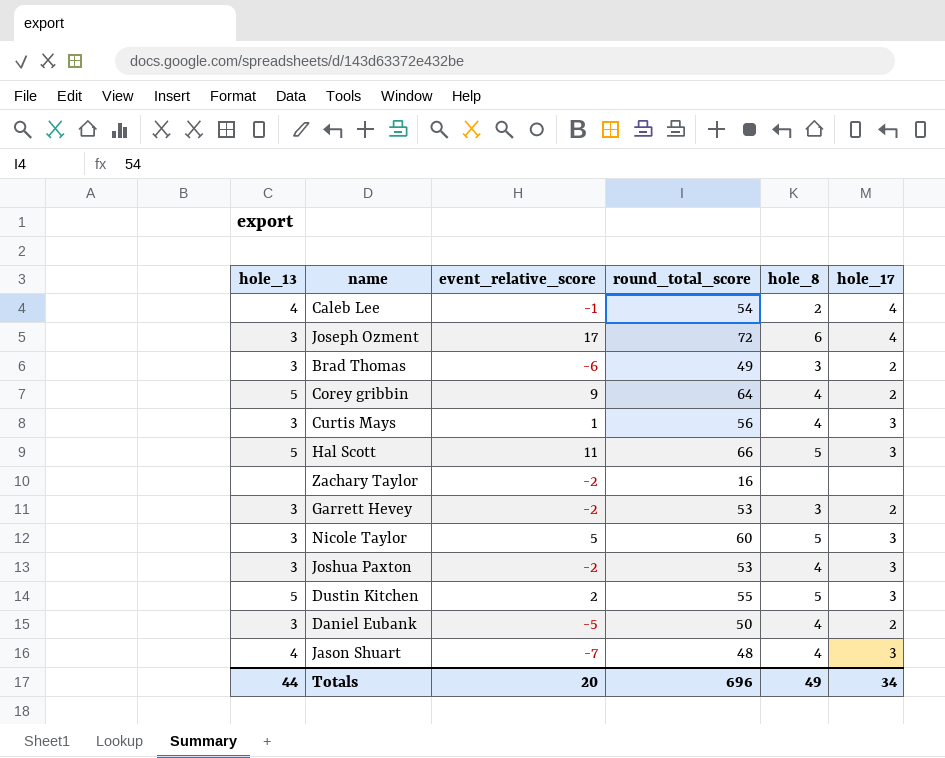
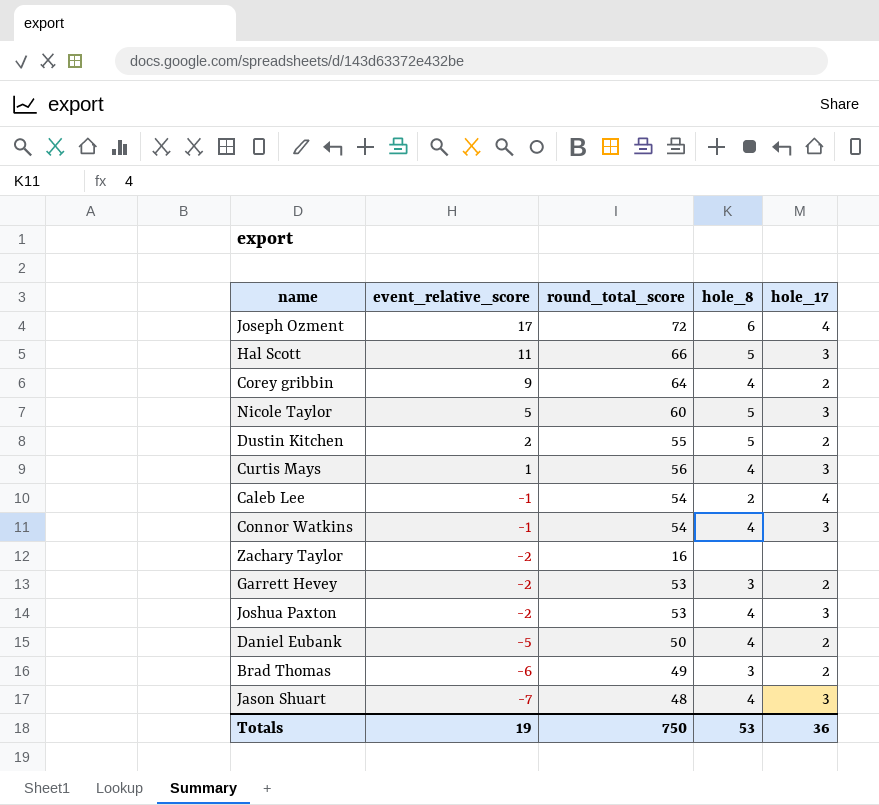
row order: none -> event_relative_score descending
column hole_13 | position: 1 -> none
Dustin Kitchen | hole_17: 3 -> 2
row Connor Watkins: none -> -1 | 54 | 4 | 3
Totals | event_relative_score: 20 -> 19
Totals | round_total_score: 696 -> 750
Totals | hole_8: 49 -> 53
Totals | hole_17: 34 -> 36

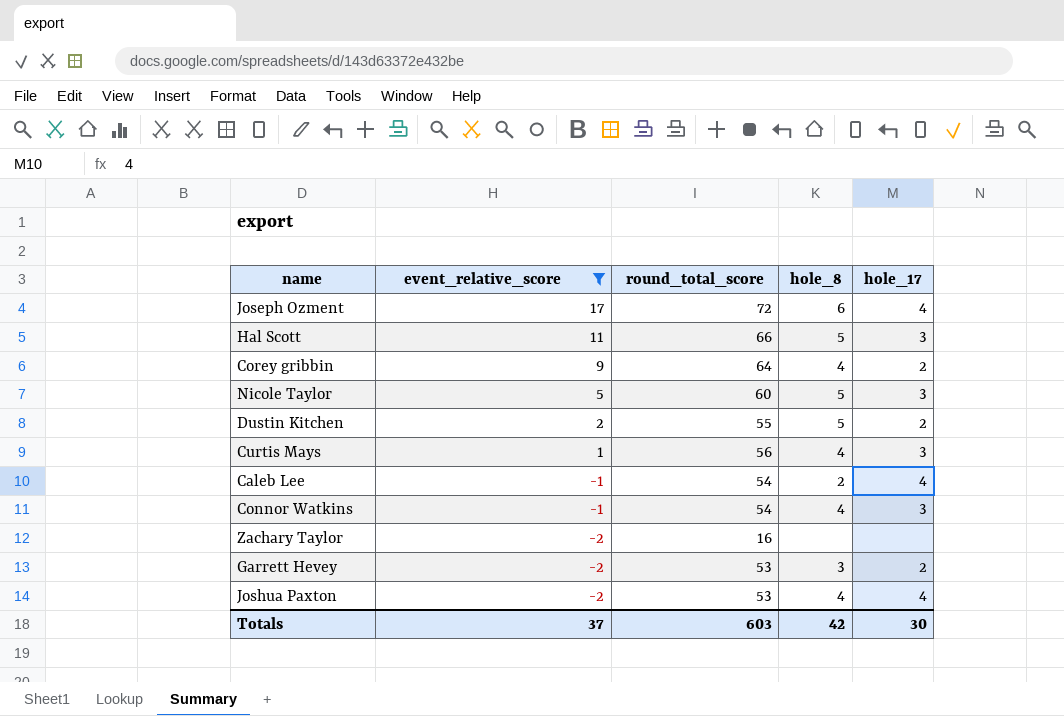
filter: none -> event_relative_score >= -2
Joshua Paxton | hole_17: 3 -> 4
Totals | event_relative_score: 19 -> 37
Totals | round_total_score: 750 -> 603
Totals | hole_8: 53 -> 42
Totals | hole_17: 36 -> 30

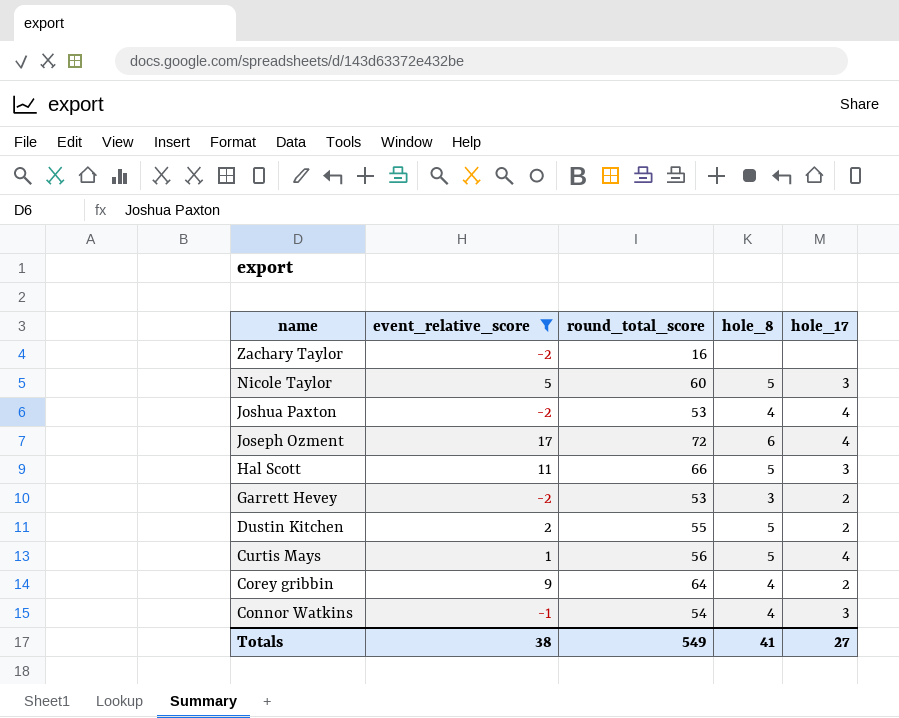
row order: event_relative_score descending -> name descending
row Caleb Lee: -1 | 54 | 2 | 4 -> none
Curtis Mays | hole_8: 4 -> 5
Curtis Mays | hole_17: 3 -> 4
Totals | event_relative_score: 37 -> 38
Totals | round_total_score: 603 -> 549
Totals | hole_8: 42 -> 41
Totals | hole_17: 30 -> 27

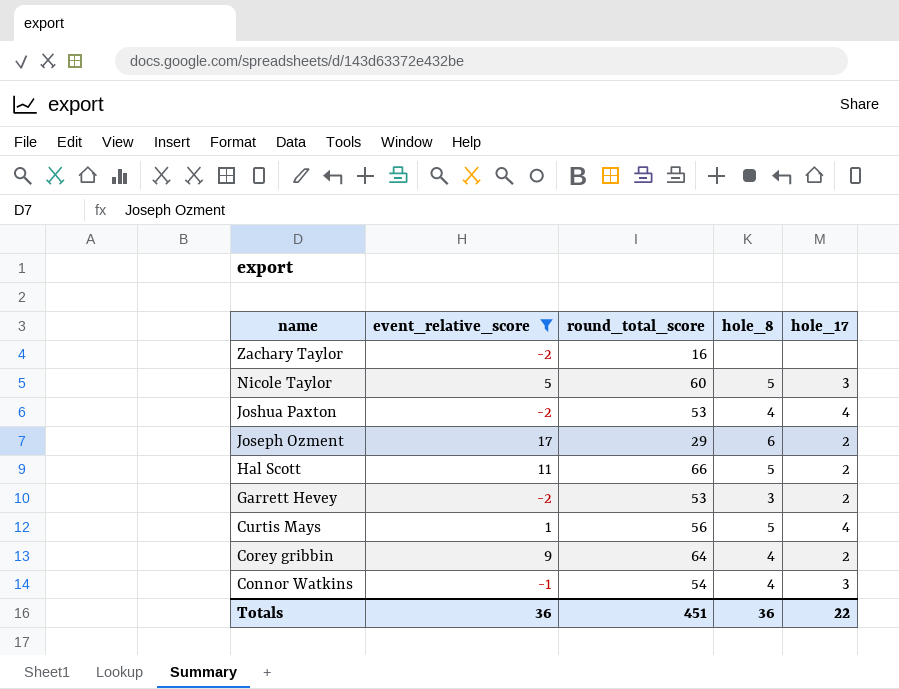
row Dustin Kitchen: 2 | 55 | 5 | 2 -> none
Joseph Ozment | round_total_score: 72 -> 29
Joseph Ozment | hole_17: 4 -> 2
Hal Scott | hole_17: 3 -> 2
Totals | event_relative_score: 38 -> 36
Totals | round_total_score: 549 -> 451
Totals | hole_8: 41 -> 36
Totals | hole_17: 27 -> 22

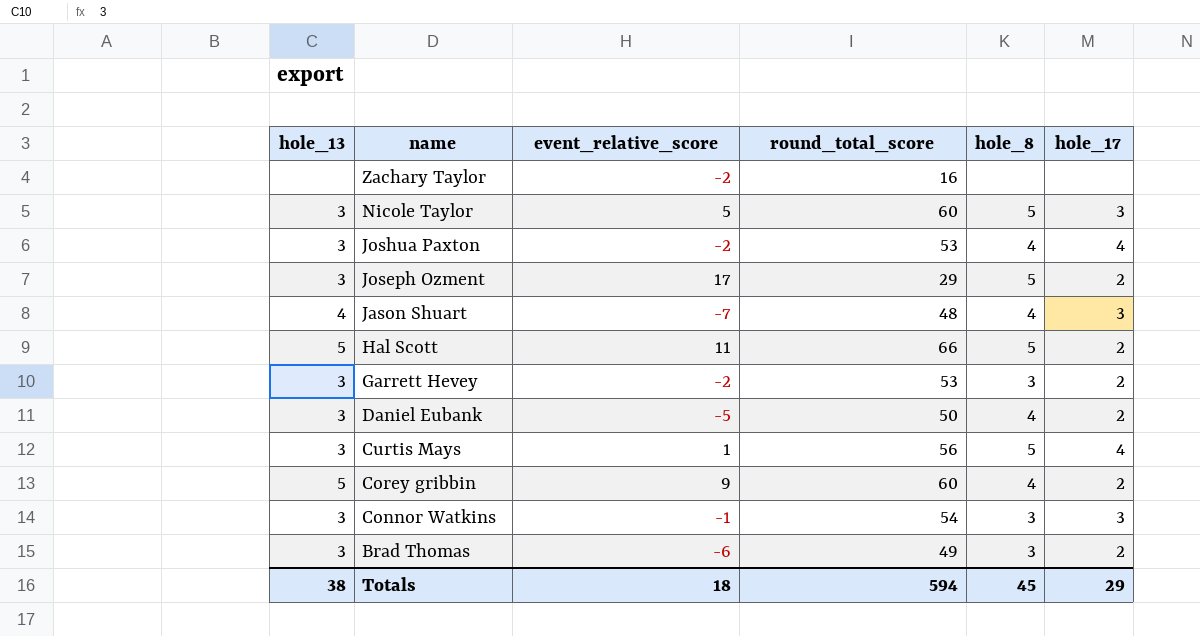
filter: event_relative_score >= -2 -> none
column hole_13 | position: none -> 1
Joseph Ozment | hole_8: 6 -> 5
Corey gribbin | round_total_score: 64 -> 60
Connor Watkins | hole_8: 4 -> 3
Totals | event_relative_score: 36 -> 18
Totals | round_total_score: 451 -> 594
Totals | hole_8: 36 -> 45
Totals | hole_17: 22 -> 29

